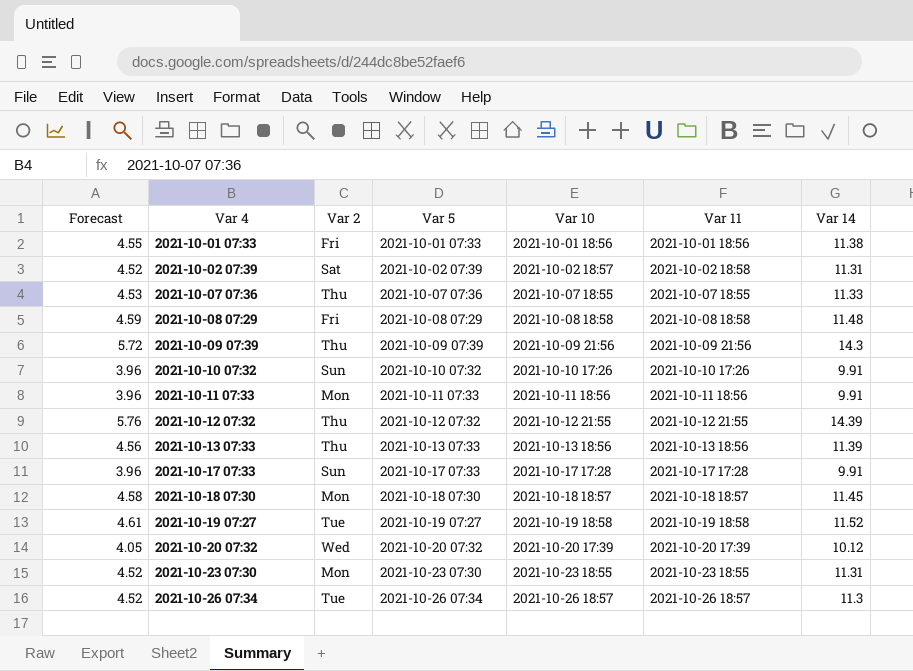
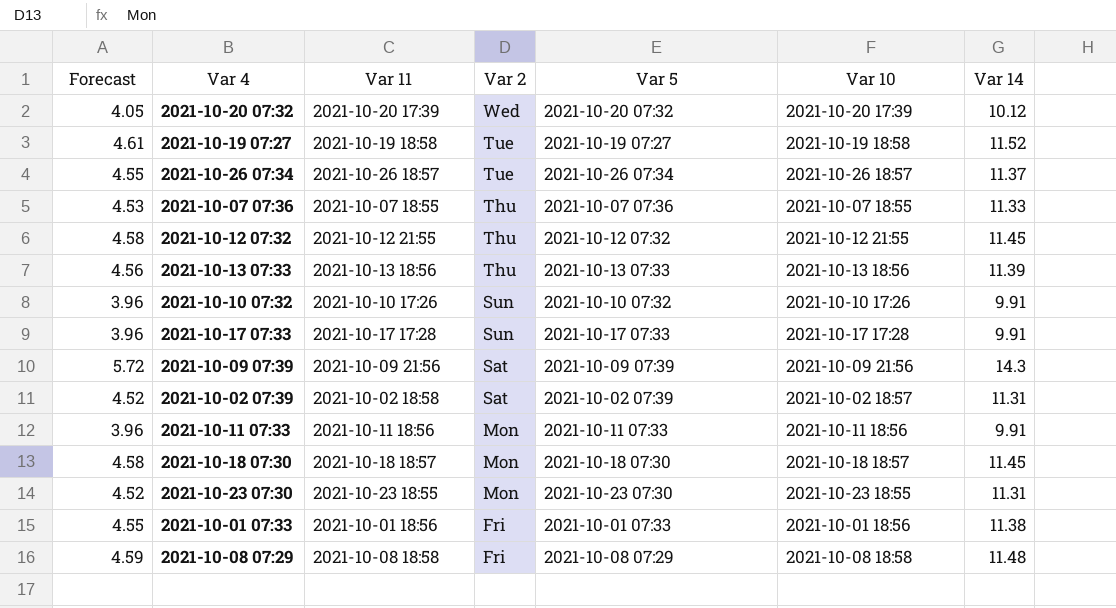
row order: Var 4 ascending -> Var 2 descending
column Var 11 | position: 6 -> 3
2021-10-26 07:34 | Forecast: 4.52 -> 4.55
2021-10-26 07:34 | Var 14: 11.3 -> 11.37
2021-10-12 07:32 | Forecast: 5.76 -> 4.58
2021-10-12 07:32 | Var 14: 14.39 -> 11.45
2021-10-09 07:39 | Var 2: Thu -> Sat

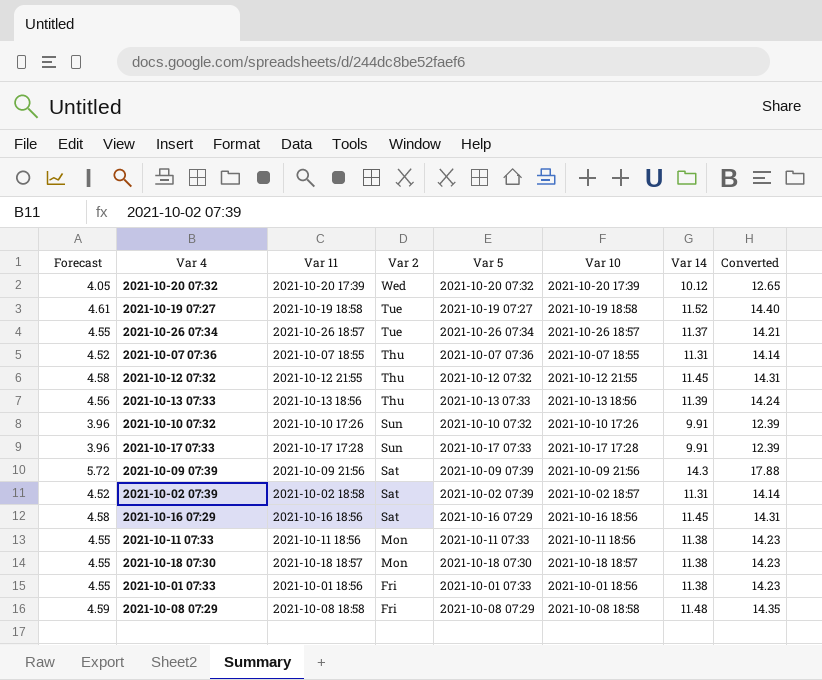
column Converted | formula: none -> [Var 14] * 1.25
row 2021-10-23 07:30: 4.52 | 2021-10-23 18:55 | Mon | 2021-10-23 07:30 | 2021-10-23 18:55 | 11.31 -> none
2021-10-07 07:36 | Forecast: 4.53 -> 4.52
2021-10-07 07:36 | Var 14: 11.33 -> 11.31
row 2021-10-16 07:29: none -> 4.58 | 2021-10-16 18:56 | Sat | 2021-10-16 07:29 | 2021-10-16 18:56 | 11.45 | 14.31
2021-10-11 07:33 | Forecast: 3.96 -> 4.55
2021-10-11 07:33 | Var 14: 9.91 -> 11.38
2021-10-18 07:30 | Forecast: 4.58 -> 4.55
2021-10-18 07:30 | Var 14: 11.45 -> 11.38

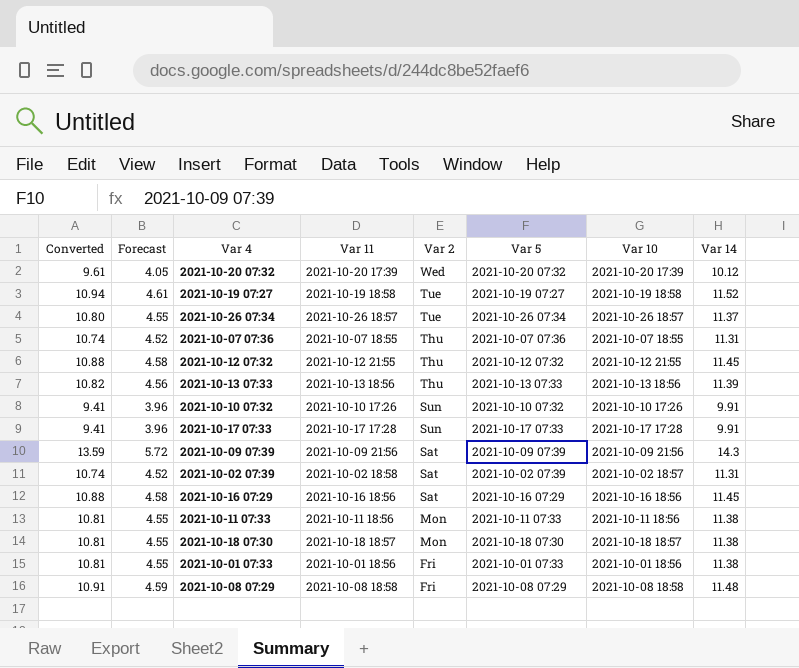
column Converted | formula: [Var 14] * 1.25 -> [Var 14] * 0.95
column Converted | position: 8 -> 1

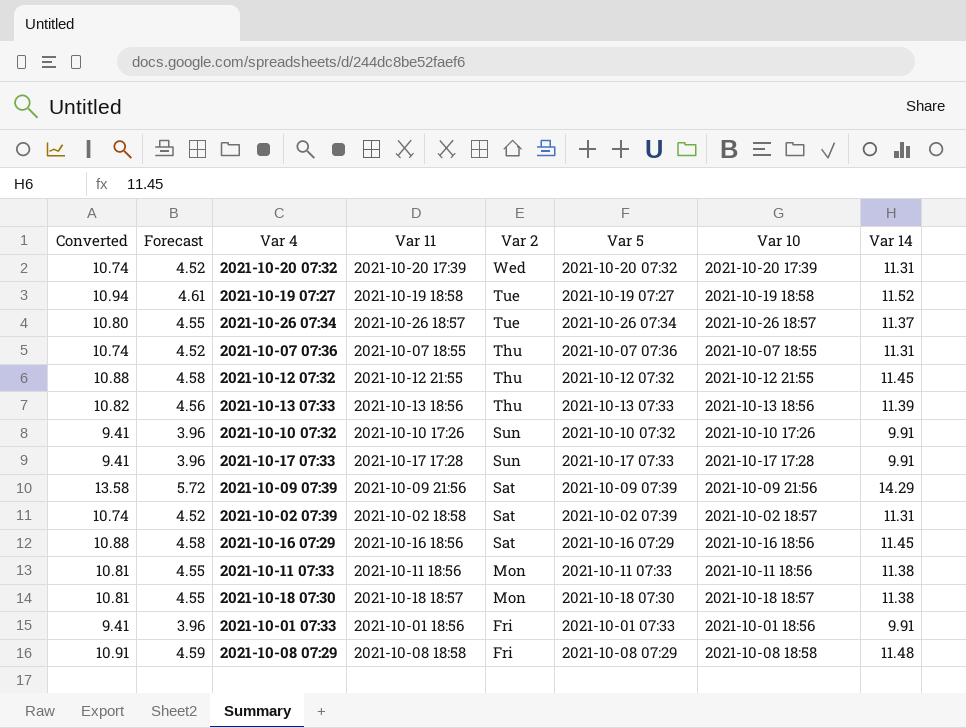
2021-10-20 07:32 | Converted: 9.61 -> 10.74
2021-10-20 07:32 | Forecast: 4.05 -> 4.52
2021-10-20 07:32 | Var 14: 10.12 -> 11.31
2021-10-09 07:39 | Converted: 13.59 -> 13.58
2021-10-09 07:39 | Var 14: 14.3 -> 14.29
2021-10-01 07:33 | Converted: 10.81 -> 9.41
2021-10-01 07:33 | Forecast: 4.55 -> 3.96
2021-10-01 07:33 | Var 14: 11.38 -> 9.91

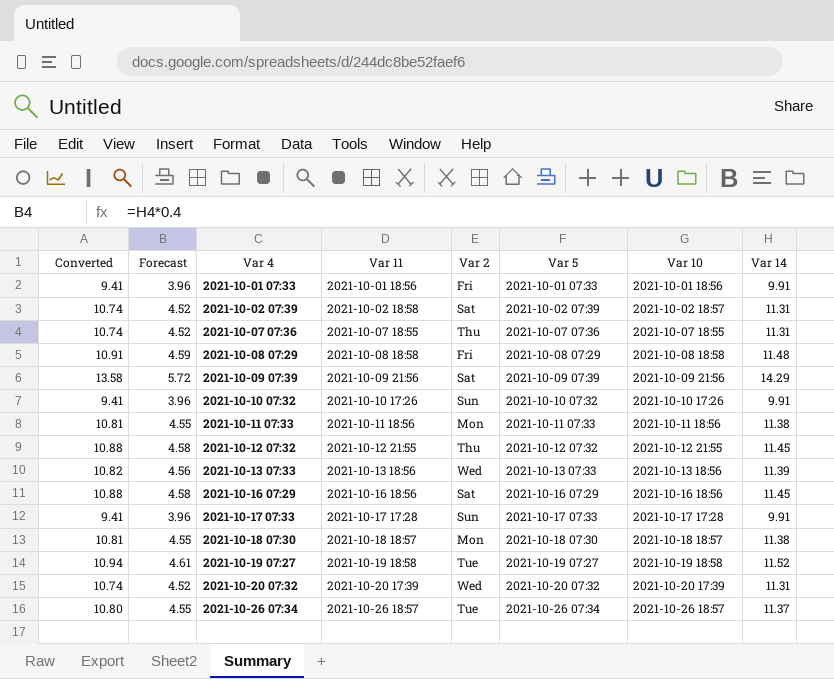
row order: Var 2 descending -> Var 4 ascending
2021-10-13 07:33 | Var 2: Thu -> Wed

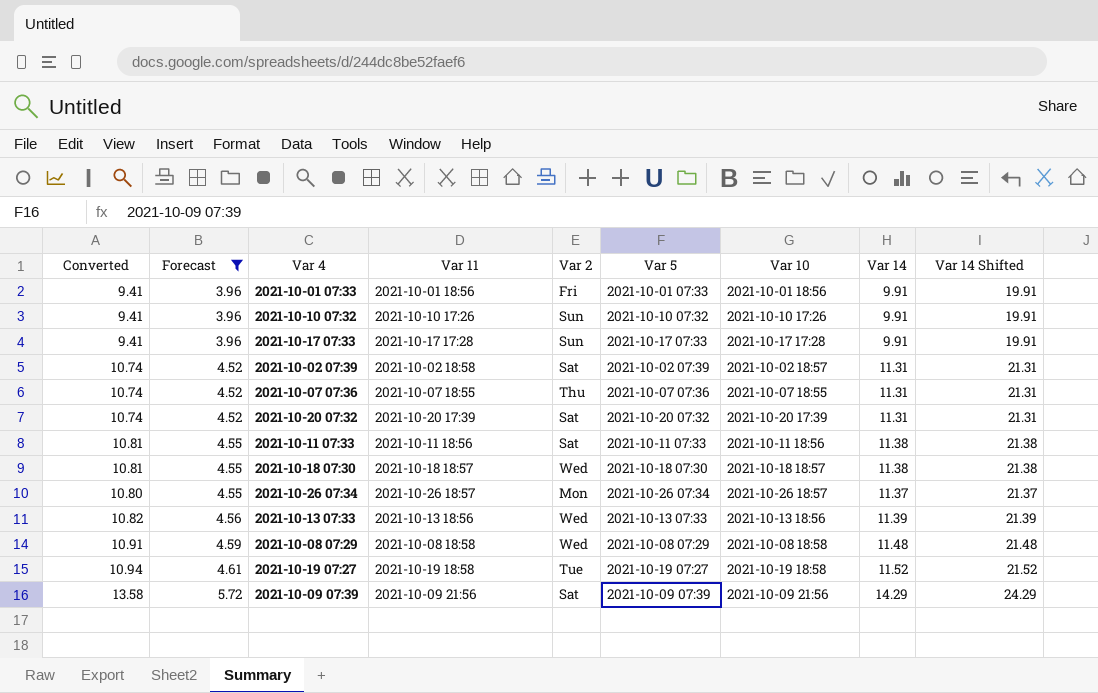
filter: none -> Forecast != 4.58
row order: Var 4 ascending -> Forecast ascending
column Var 14 Shifted | formula: none -> [Var 14] + 10
2021-10-20 07:32 | Var 2: Wed -> Sat
2021-10-11 07:33 | Var 2: Mon -> Sat
2021-10-18 07:30 | Var 2: Mon -> Wed
2021-10-26 07:34 | Var 2: Tue -> Mon
2021-10-08 07:29 | Var 2: Fri -> Wed

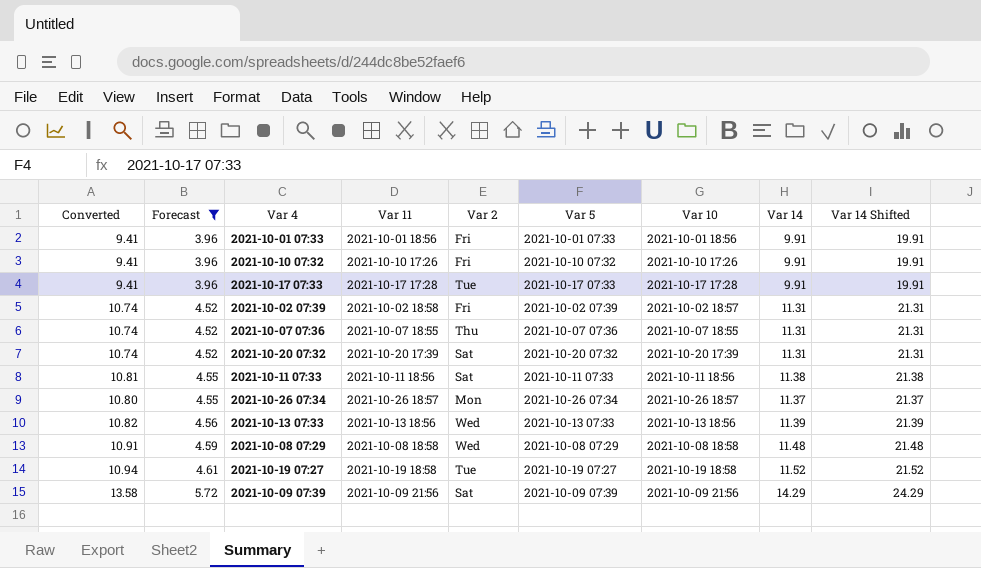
row 2021-10-18 07:30: 10.81 | 4.55 | 2021-10-18 18:57 | Wed | 2021-10-18 07:30 | 2021-10-18 18:57 | 11.38 | 21.38 -> none
2021-10-10 07:32 | Var 2: Sun -> Fri
2021-10-17 07:33 | Var 2: Sun -> Tue
2021-10-02 07:39 | Var 2: Sat -> Fri

